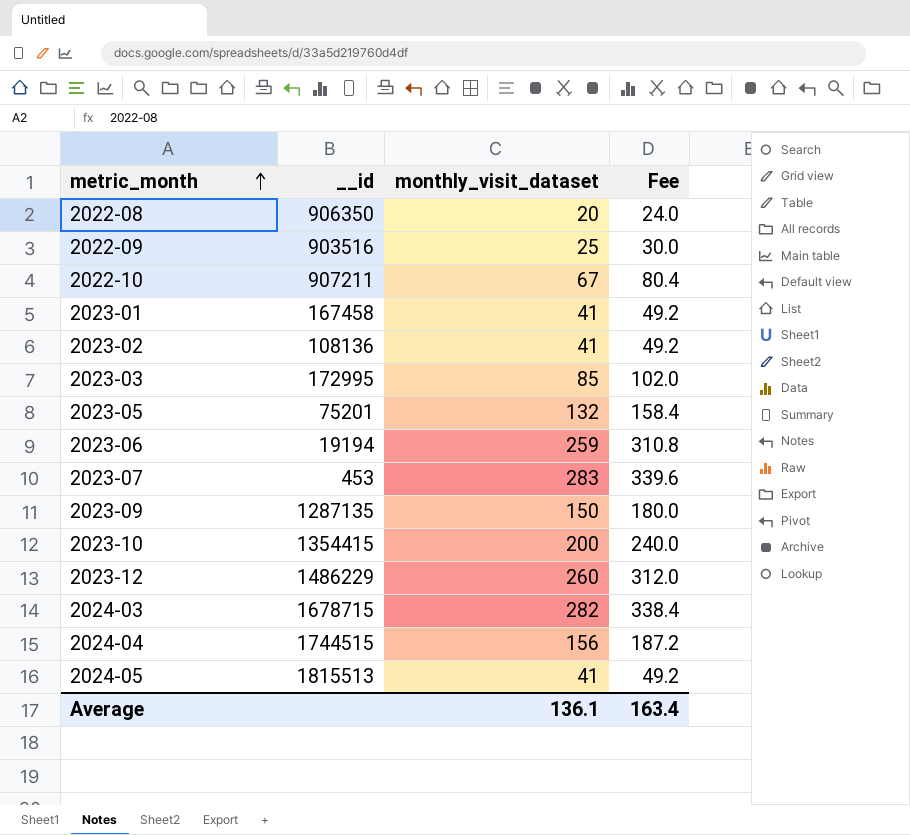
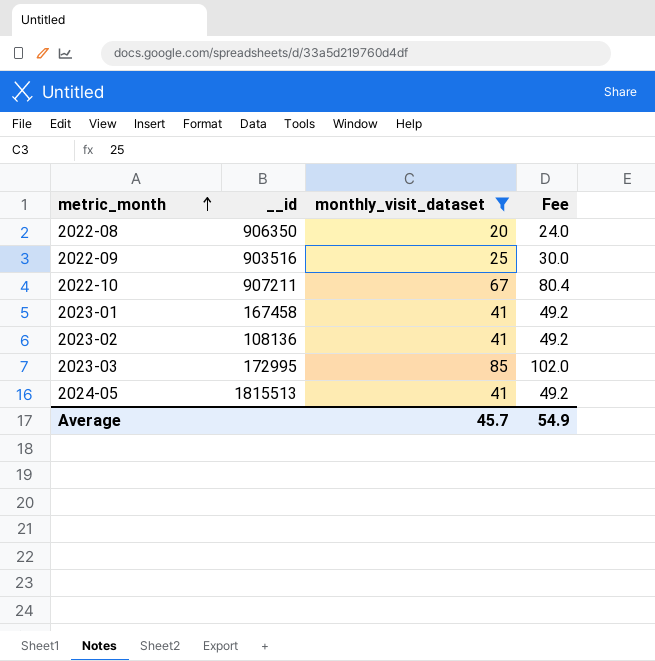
filter: none -> monthly_visit_dataset <= 85
Average | monthly_visit_dataset: 136.1 -> 45.7
Average | Fee: 163.4 -> 54.9

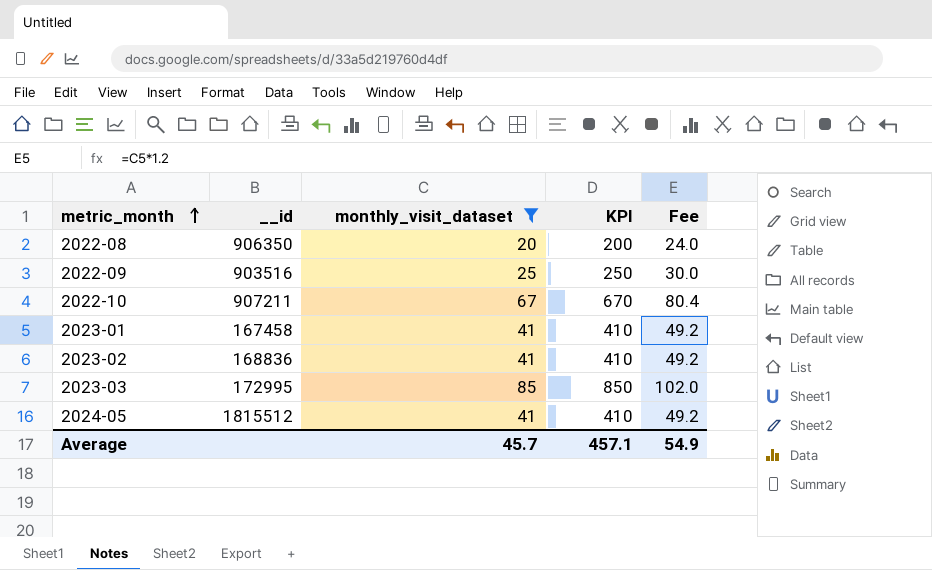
column KPI | formula: none -> [monthly_visit_dataset] * 10
2023-02 | __id: 108136 -> 168836
2024-05 | __id: 1815513 -> 1815512

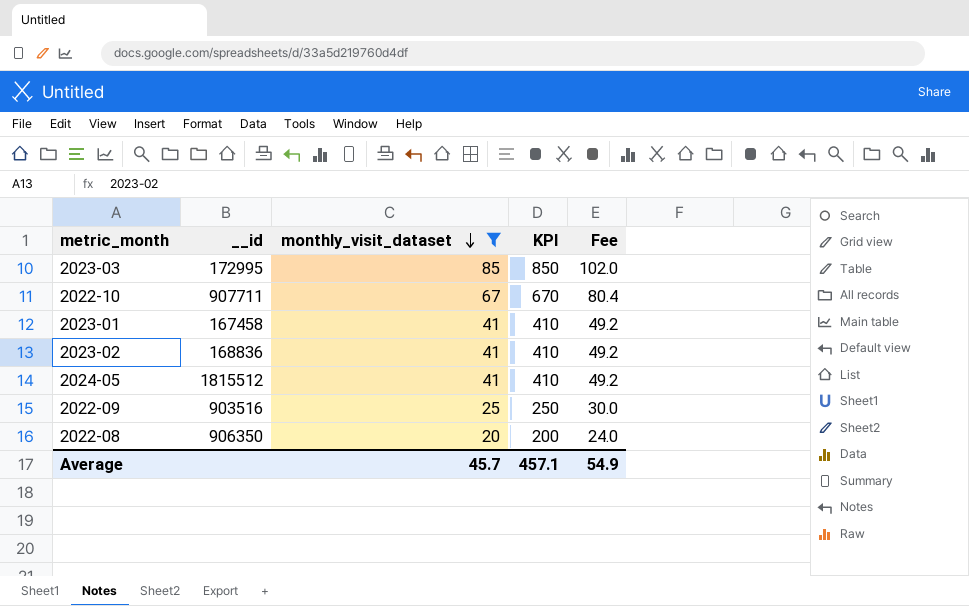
row order: metric_month ascending -> monthly_visit_dataset descending
2022-10 | __id: 907211 -> 907711

